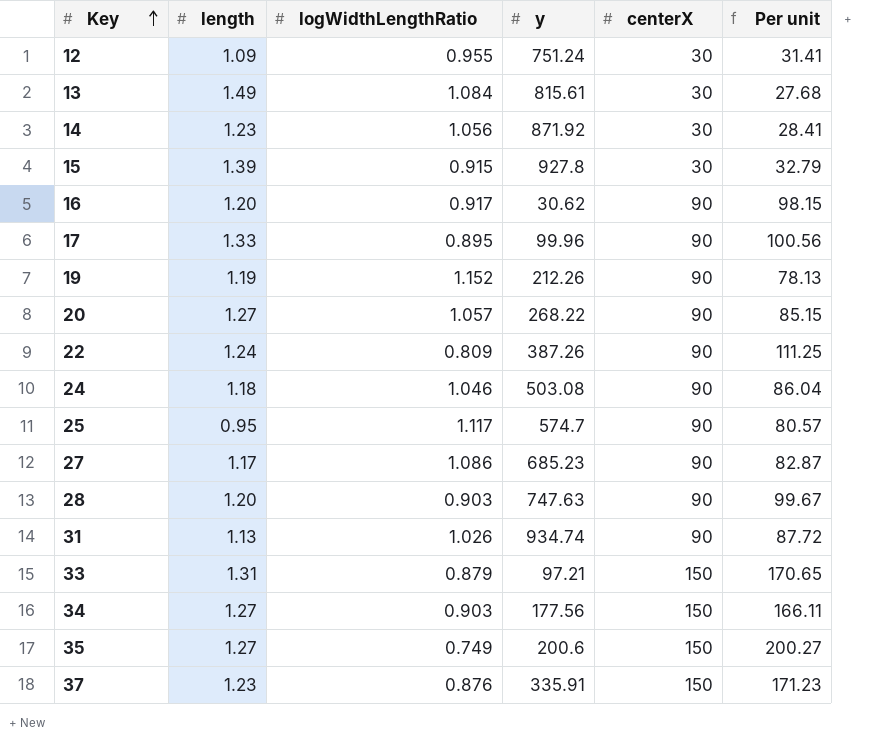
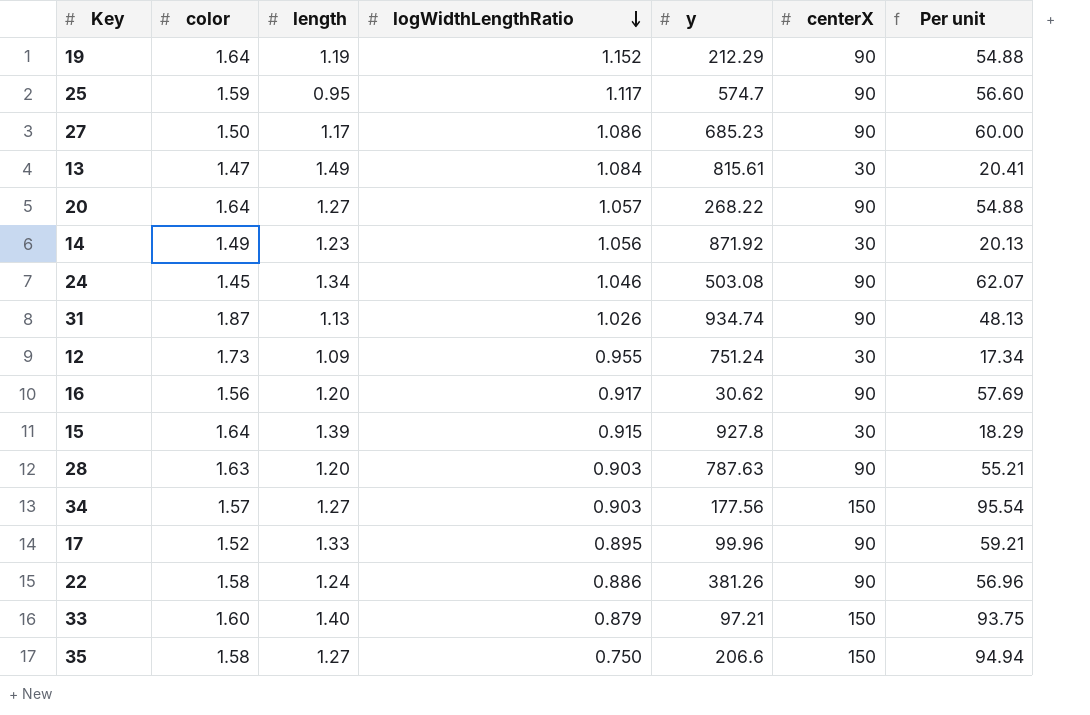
row order: Key ascending -> logWidthLengthRatio descending
column color | position: none -> 2
column Per unit | formula: [centerX] / [logWidthLengthRatio] -> [centerX] / [color]
row 37: 1.23 | 0.876 | 335.91 | 150 | 171.23 -> none
19 | y: 212.26 -> 212.29
24 | length: 1.18 -> 1.34
28 | y: 747.63 -> 787.63
22 | logWidthLengthRatio: 0.809 -> 0.886
22 | y: 387.26 -> 381.26
33 | length: 1.31 -> 1.40
35 | logWidthLengthRatio: 0.749 -> 0.750
35 | y: 200.6 -> 206.6

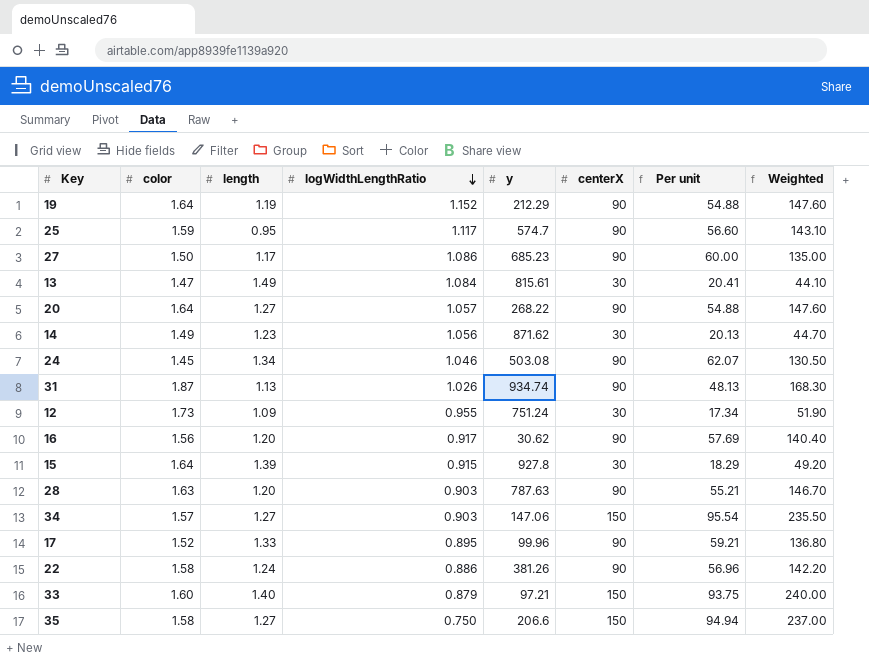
column Weighted | formula: none -> [color] * [centerX]
14 | y: 871.92 -> 871.62
34 | y: 177.56 -> 147.06

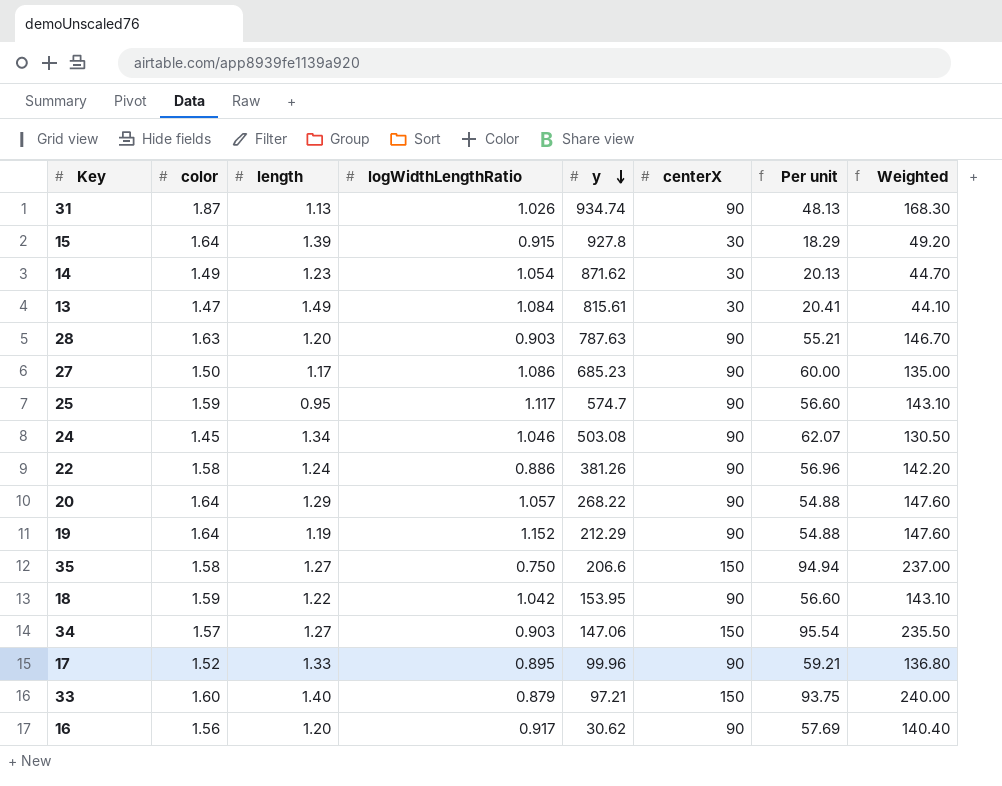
row order: logWidthLengthRatio descending -> y descending
row 12: 1.73 | 1.09 | 0.955 | 751.24 | 30 | 17.34 | 51.90 -> none
14 | logWidthLengthRatio: 1.056 -> 1.054
20 | length: 1.27 -> 1.29
row 18: none -> 1.59 | 1.22 | 1.042 | 153.95 | 90 | 56.60 | 143.10

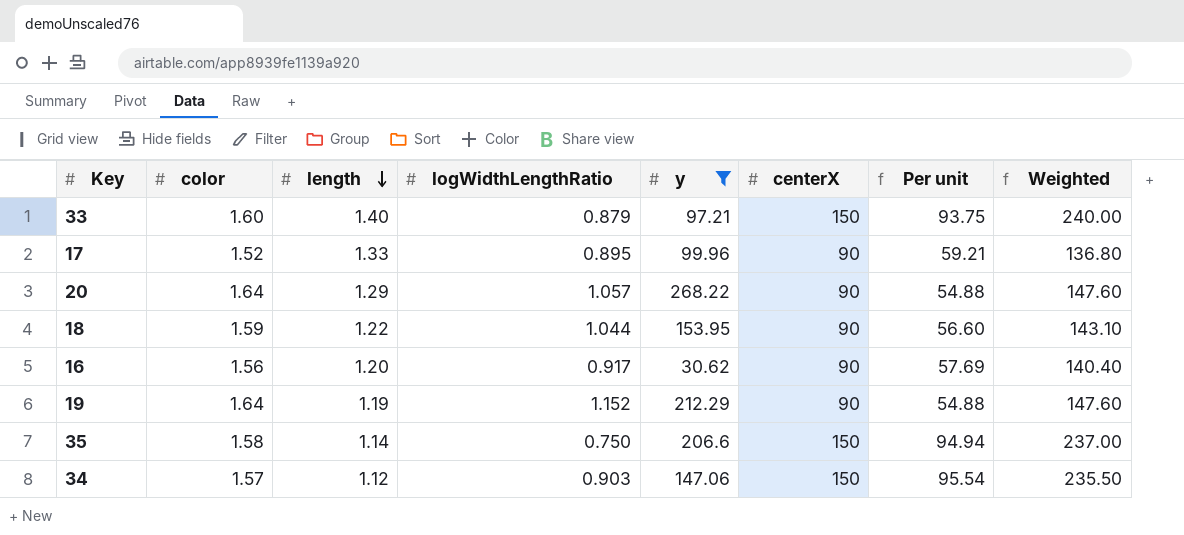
filter: none -> y <= 268.22
row order: y descending -> length descending
18 | logWidthLengthRatio: 1.042 -> 1.044
35 | length: 1.27 -> 1.14
34 | length: 1.27 -> 1.12

